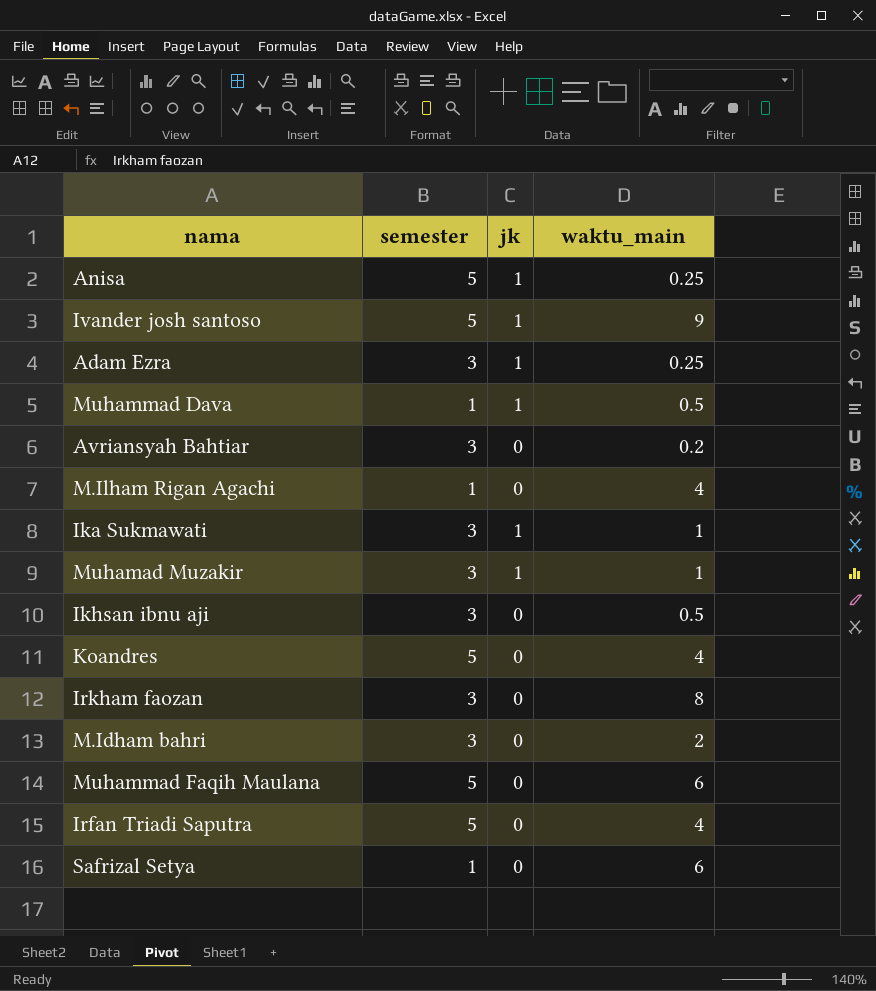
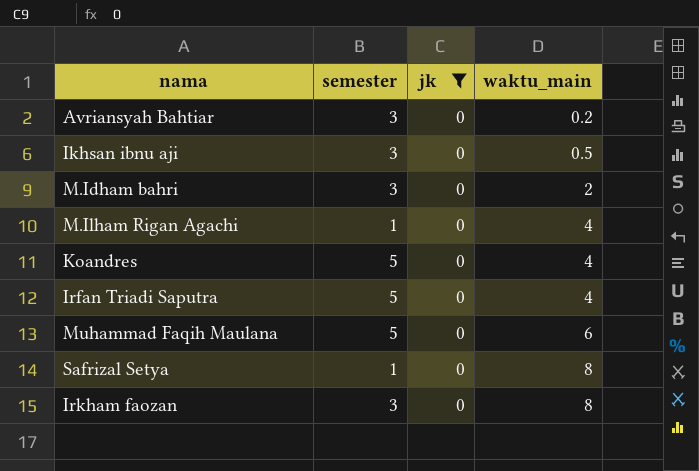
filter: none -> jk = 0
row order: none -> waktu_main ascending
Safrizal Setya | waktu_main: 6 -> 8

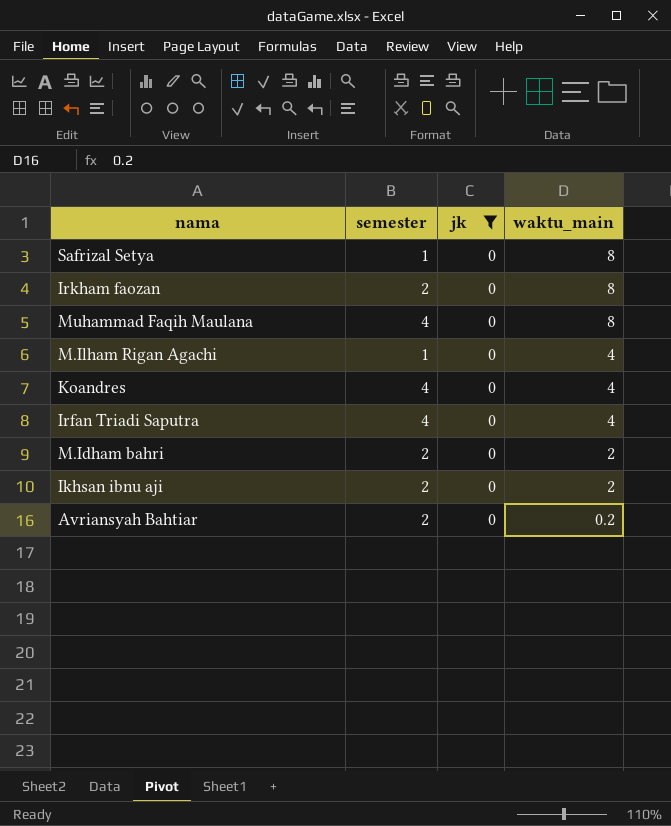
row order: waktu_main ascending -> waktu_main descending
Irkham faozan | semester: 3 -> 2
Muhammad Faqih Maulana | semester: 5 -> 4
Muhammad Faqih Maulana | waktu_main: 6 -> 8
Koandres | semester: 5 -> 4
Irfan Triadi Saputra | semester: 5 -> 4
M.Idham bahri | semester: 3 -> 2
Ikhsan ibnu aji | semester: 3 -> 2
Ikhsan ibnu aji | waktu_main: 0.5 -> 2
Avriansyah Bahtiar | semester: 3 -> 2

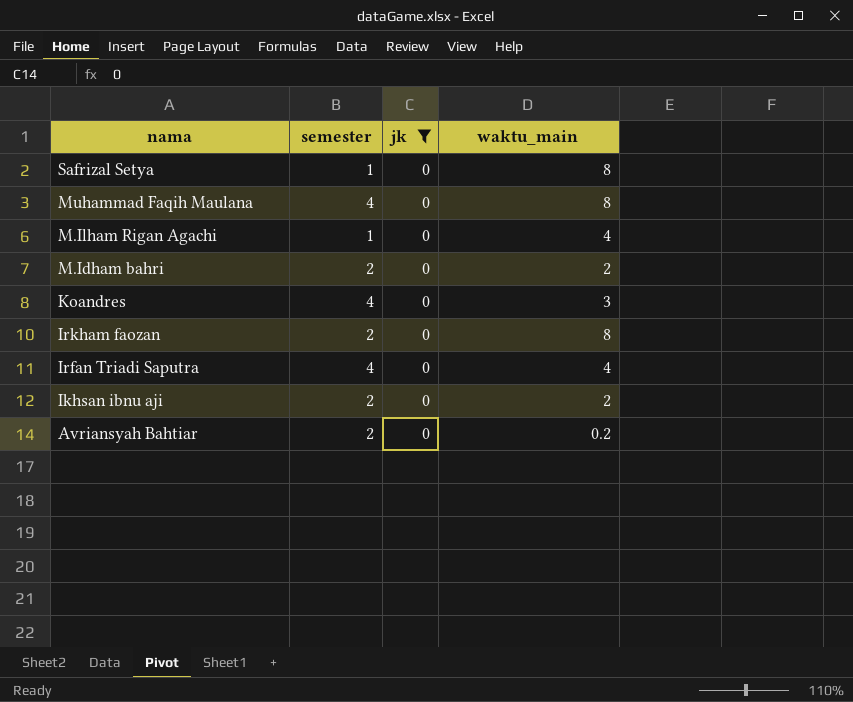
row order: waktu_main descending -> nama descending
Koandres | waktu_main: 4 -> 3

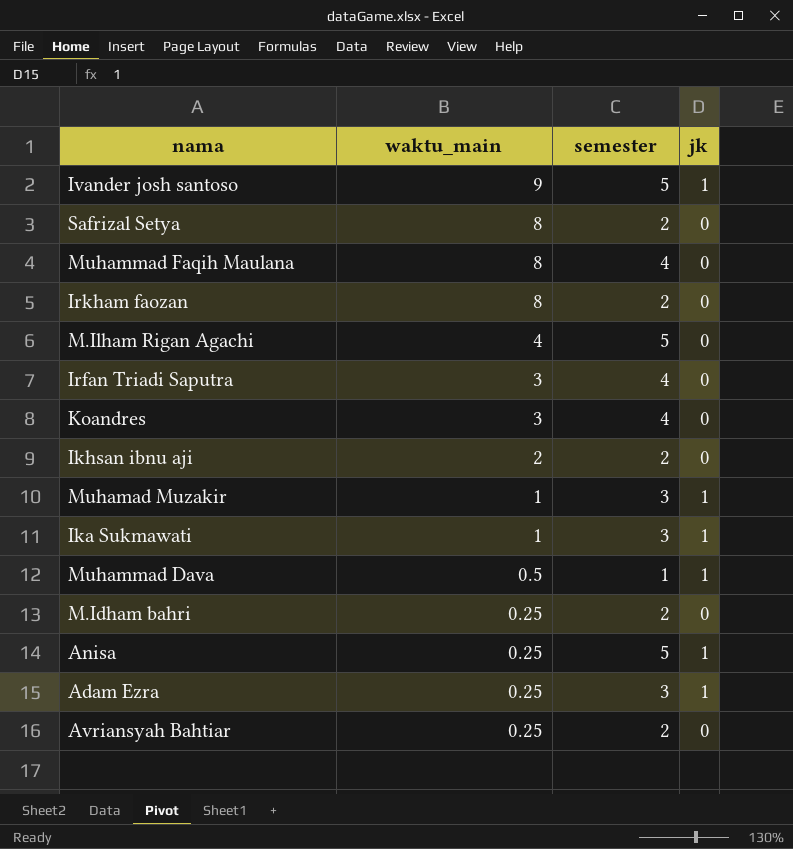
filter: jk = 0 -> none
row order: nama descending -> waktu_main descending
column waktu_main | position: 4 -> 2
Safrizal Setya | semester: 1 -> 2
M.Ilham Rigan Agachi | semester: 1 -> 5
Irfan Triadi Saputra | waktu_main: 4 -> 3
M.Idham bahri | waktu_main: 2 -> 0.25
Avriansyah Bahtiar | waktu_main: 0.2 -> 0.25

